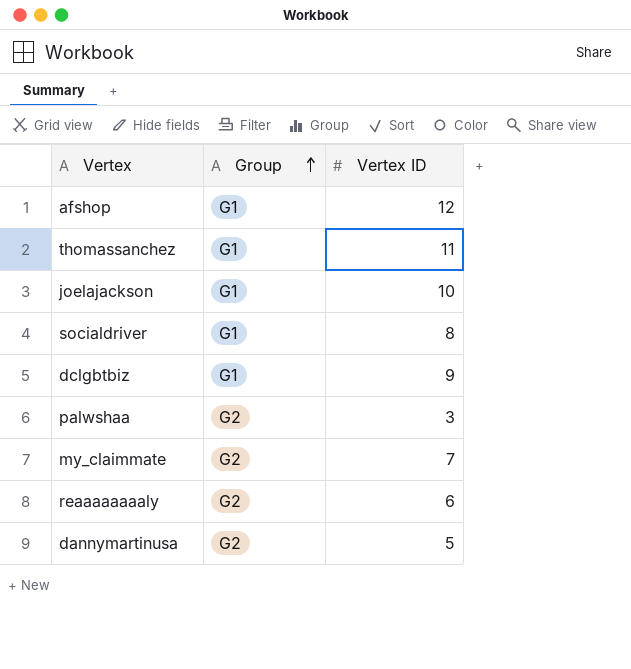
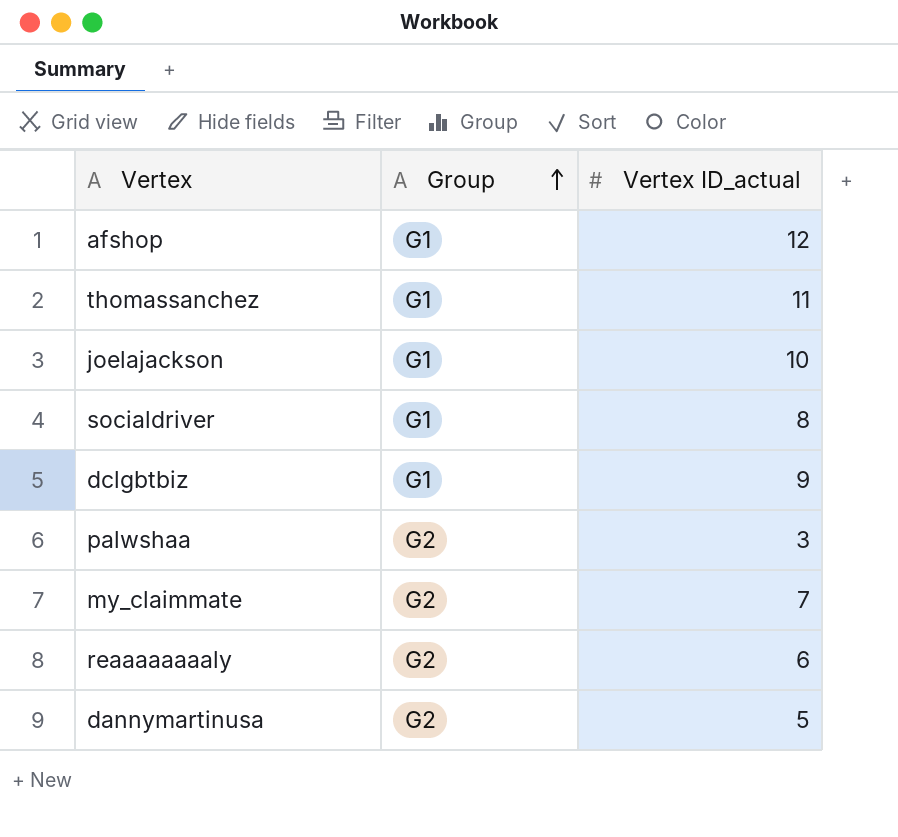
column name: Vertex ID -> Vertex ID_actual

